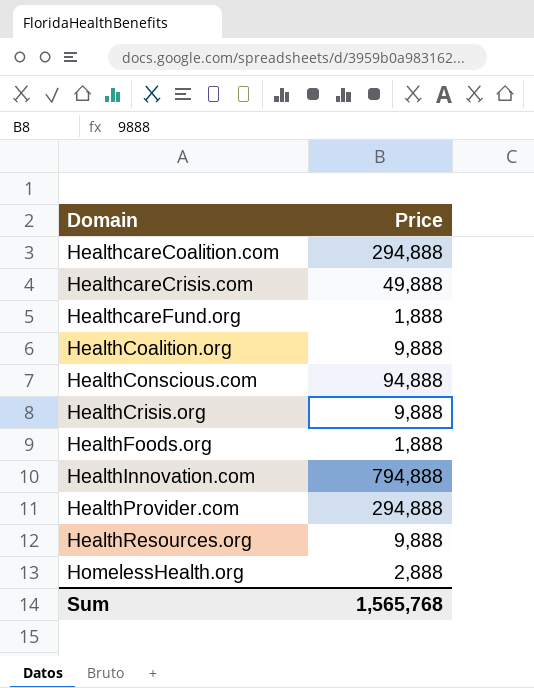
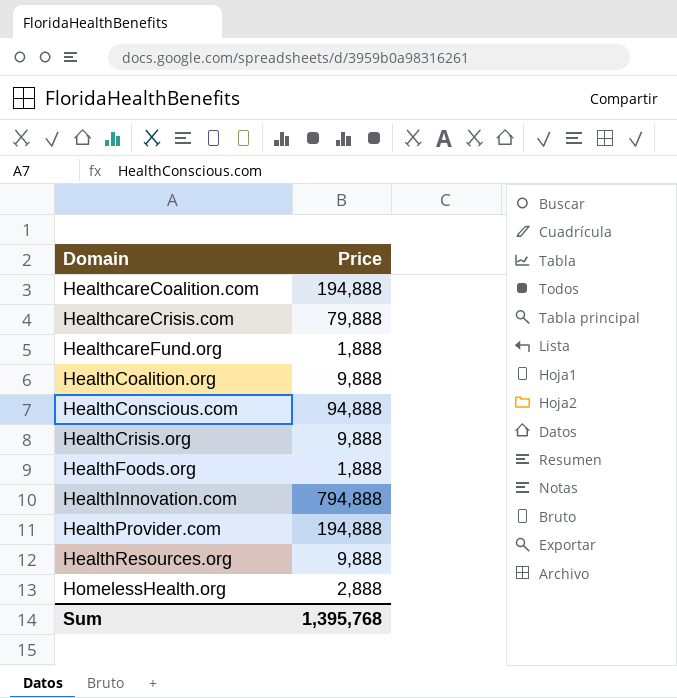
HealthcareCoalition.com | Price: 294,888 -> 194,888
HealthcareCrisis.com | Price: 49,888 -> 79,888
HealthProvider.com | Price: 294,888 -> 194,888
Sum | Price: 1,565,768 -> 1,395,768

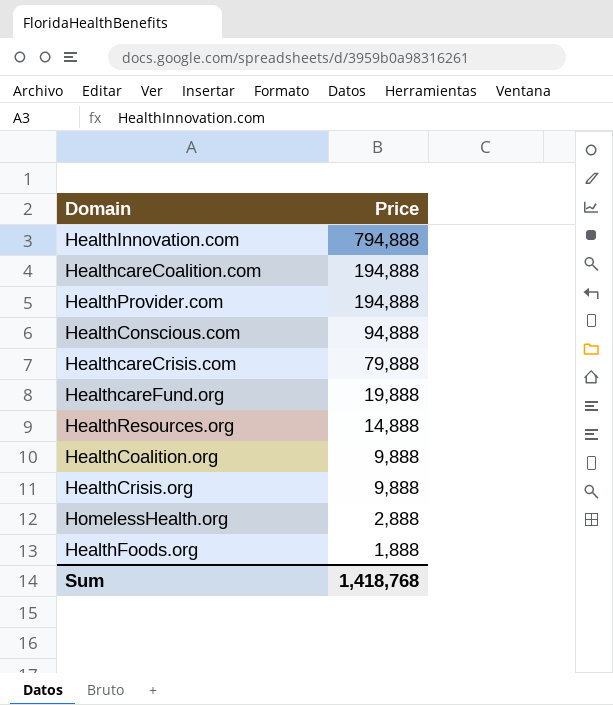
row order: Domain ascending -> Price descending
HealthcareFund.org | Price: 1,888 -> 19,888
HealthResources.org | Price: 9,888 -> 14,888
Sum | Price: 1,395,768 -> 1,418,768

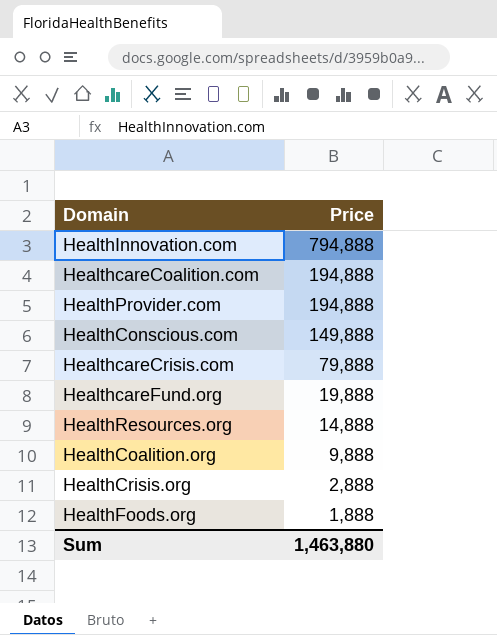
row HomelessHealth.org: 2,888 -> none
HealthConscious.com | Price: 94,888 -> 149,888
HealthCrisis.org | Price: 9,888 -> 2,888
Sum | Price: 1,418,768 -> 1,463,880

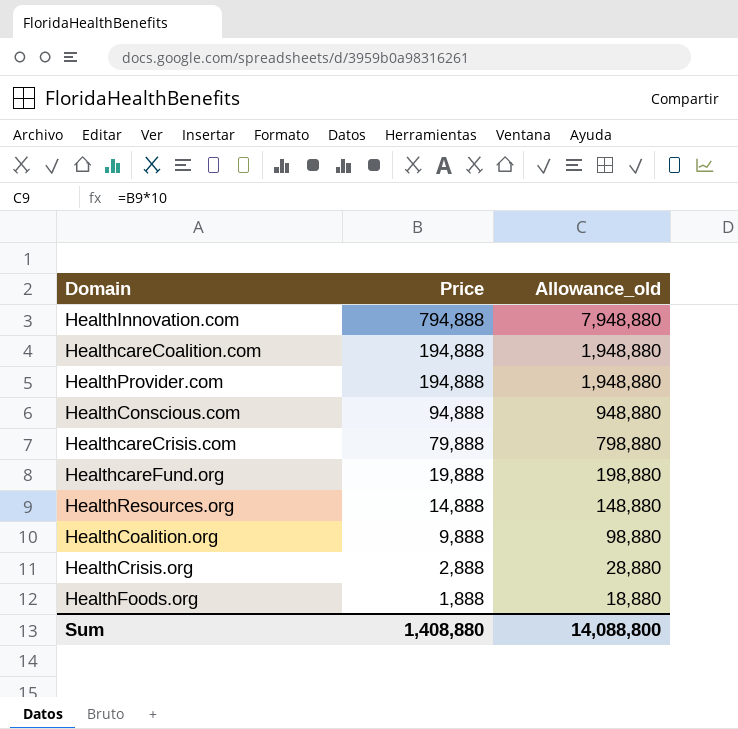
column Allowance_old | formula: none -> [Price] * 10
HealthConscious.com | Price: 149,888 -> 94,888
Sum | Price: 1,463,880 -> 1,408,880

